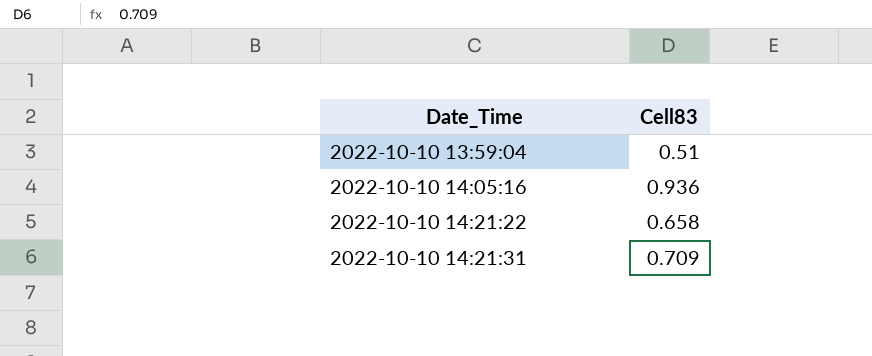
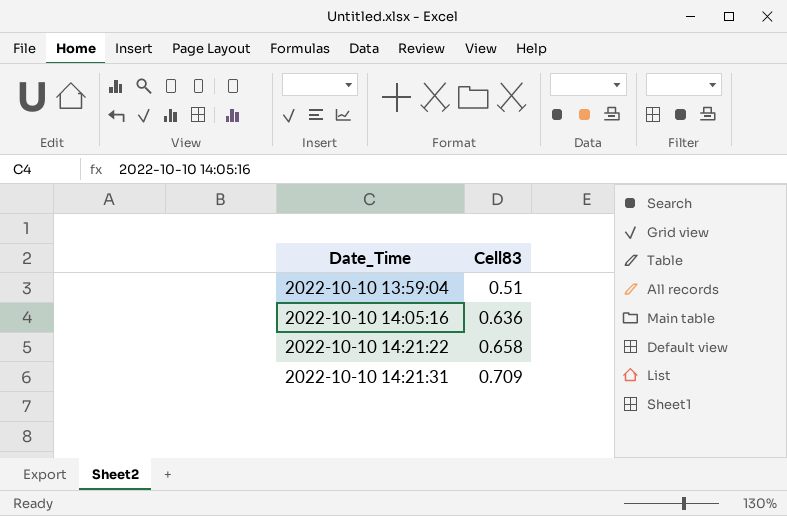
2022-10-10 14:05:16 | Cell83: 0.936 -> 0.636

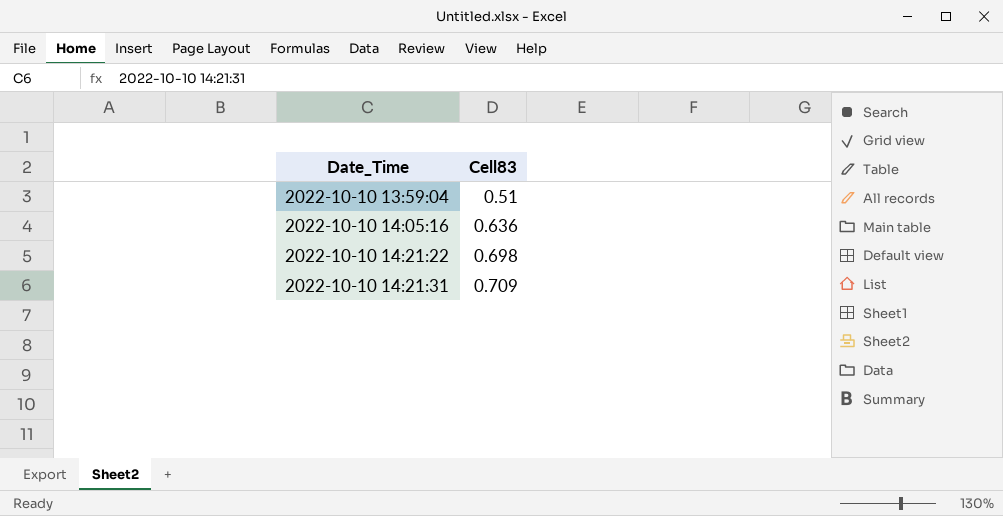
2022-10-10 14:21:22 | Cell83: 0.658 -> 0.698

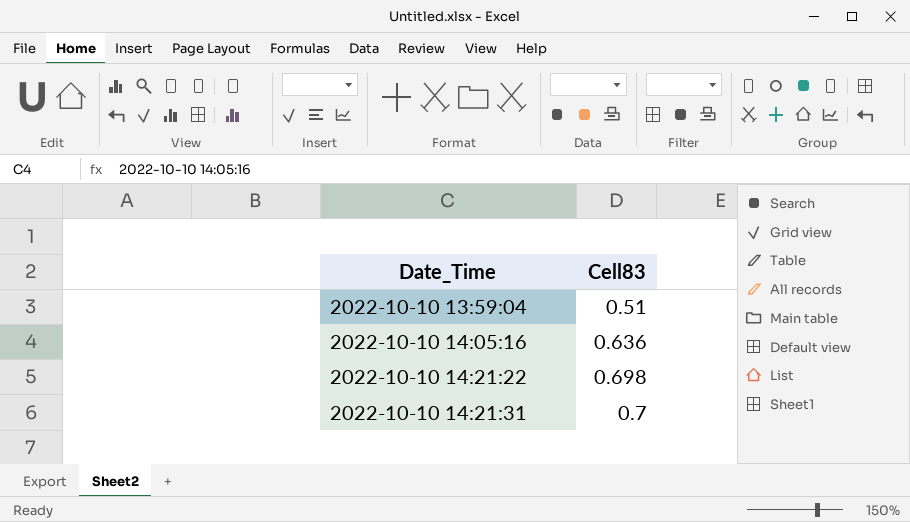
2022-10-10 14:21:31 | Cell83: 0.709 -> 0.7

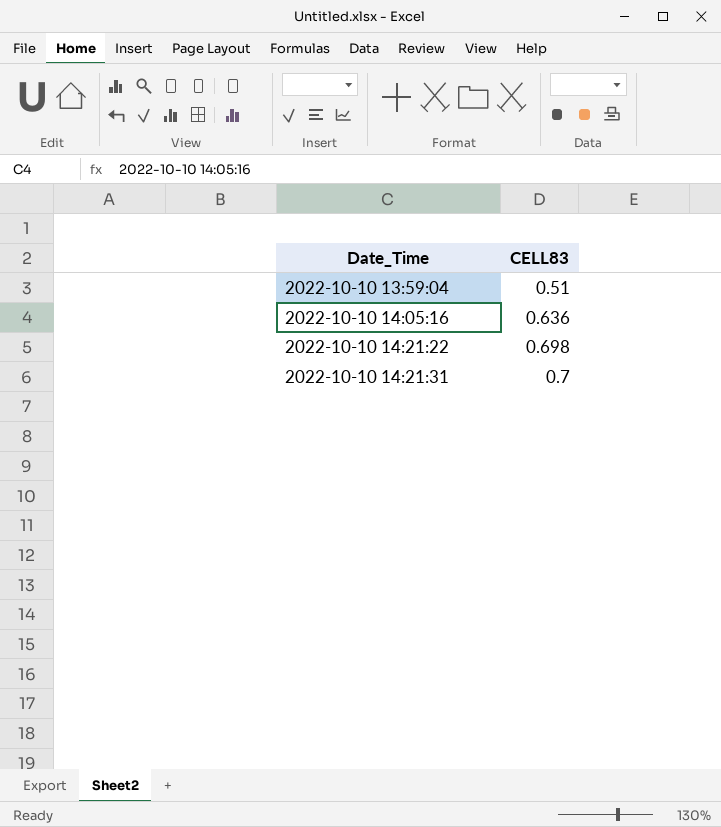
column name: Cell83 -> CELL83

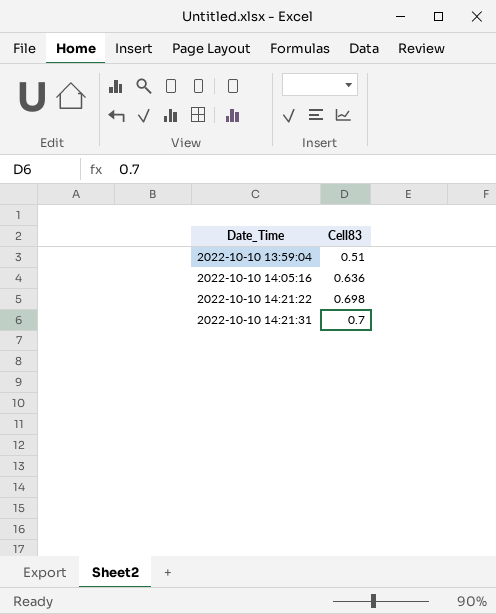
column name: CELL83 -> Cell83

